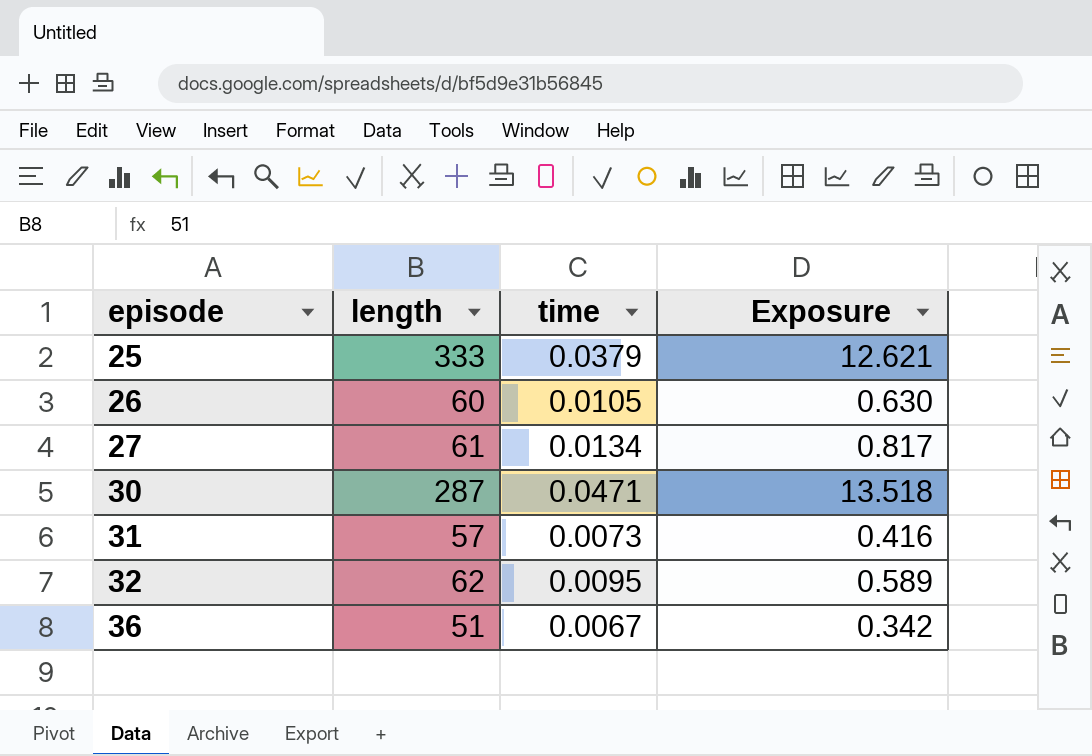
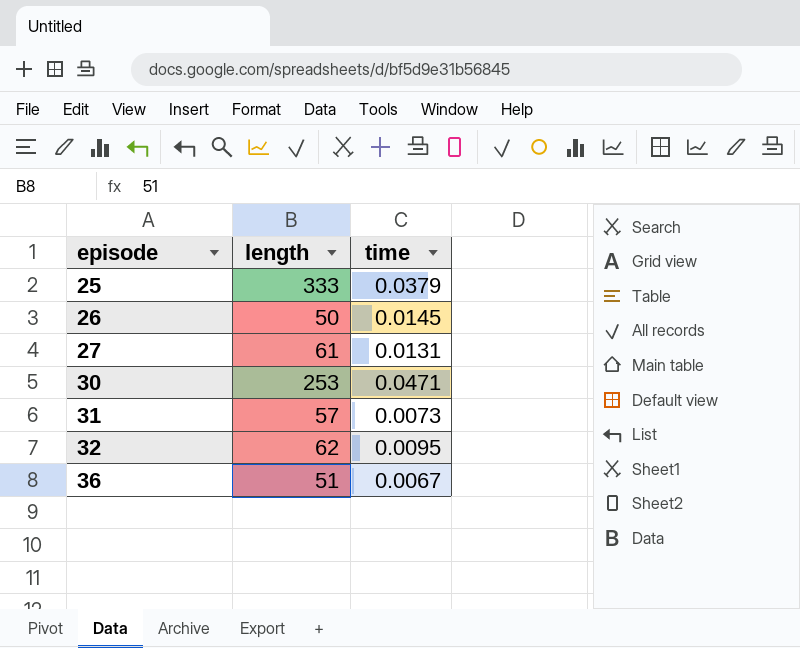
column Exposure | formula: [length] * [time] -> none
26 | length: 60 -> 50
26 | time: 0.0105 -> 0.0145
27 | time: 0.0134 -> 0.0131
30 | length: 287 -> 253

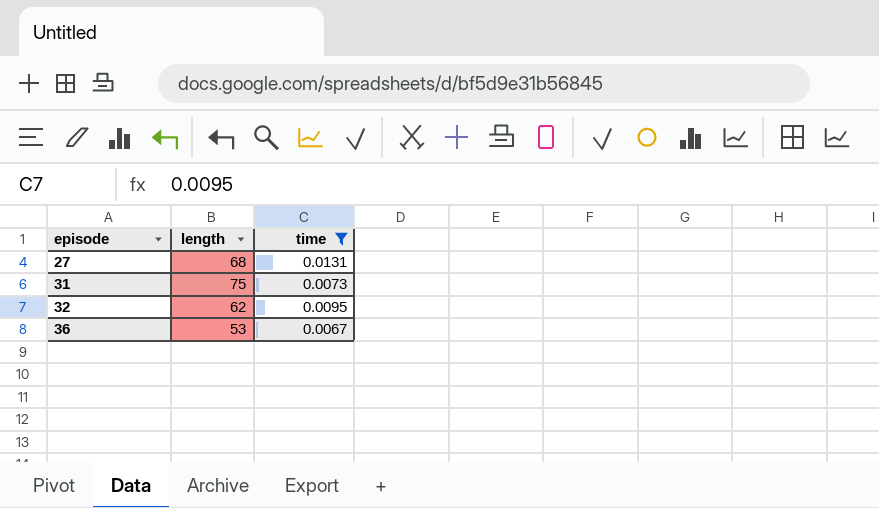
filter: none -> time <= 0.0131
27 | length: 61 -> 68
31 | length: 57 -> 75
36 | length: 51 -> 53

